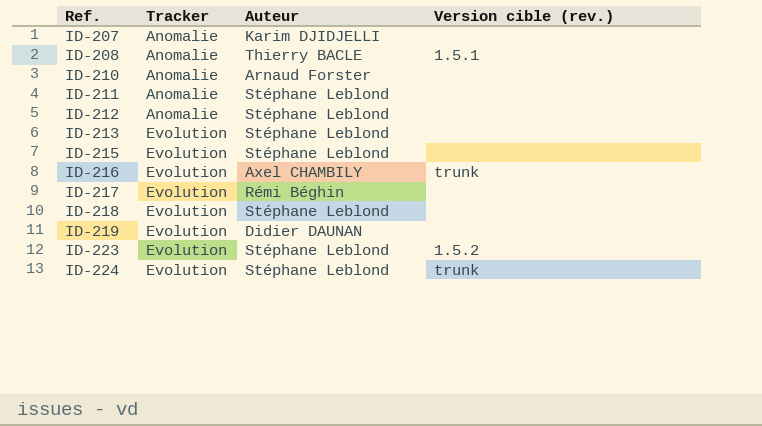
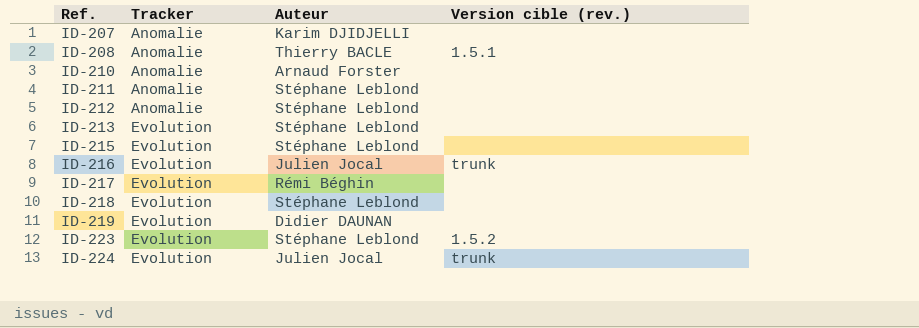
ID-216 | Auteur: Axel CHAMBILY -> Julien Jocal
ID-224 | Auteur: Stéphane Leblond -> Julien Jocal

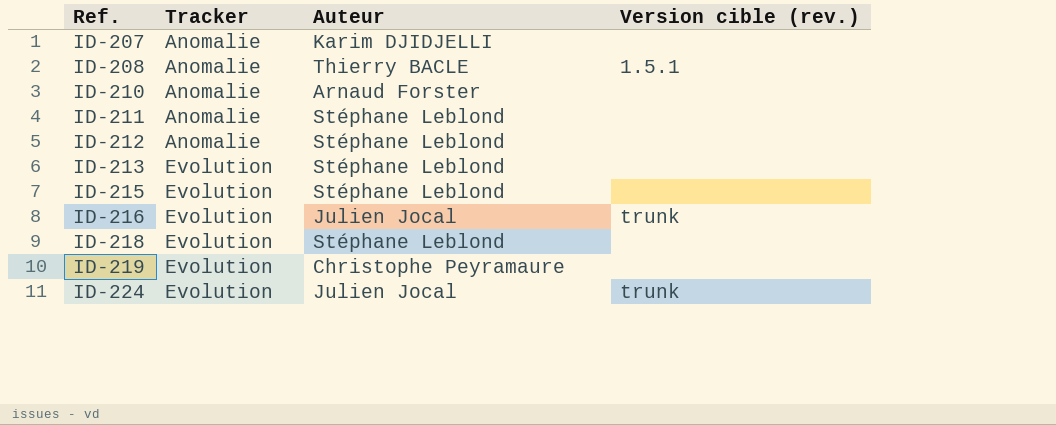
row ID-217: Evolution | Rémi Béghin | none -> none
row ID-223: Evolution | Stéphane Leblond | 1.5.2 -> none
ID-219 | Auteur: Didier DAUNAN -> Christophe Peyramaure

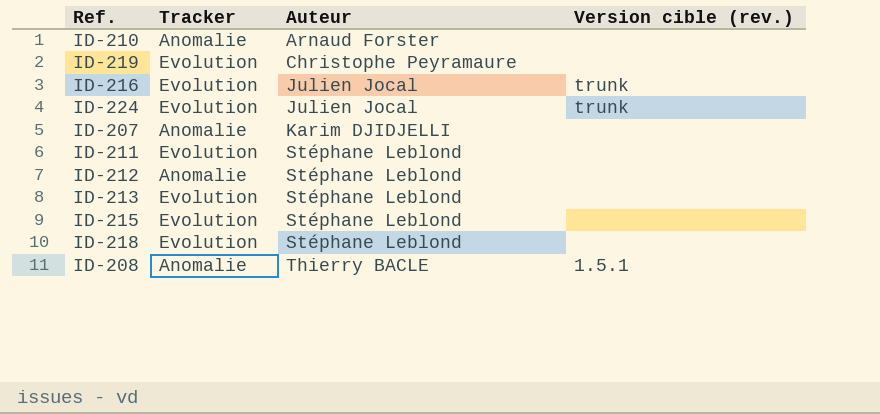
row order: Ref. ascending -> Auteur ascending
ID-211 | Tracker: Anomalie -> Evolution

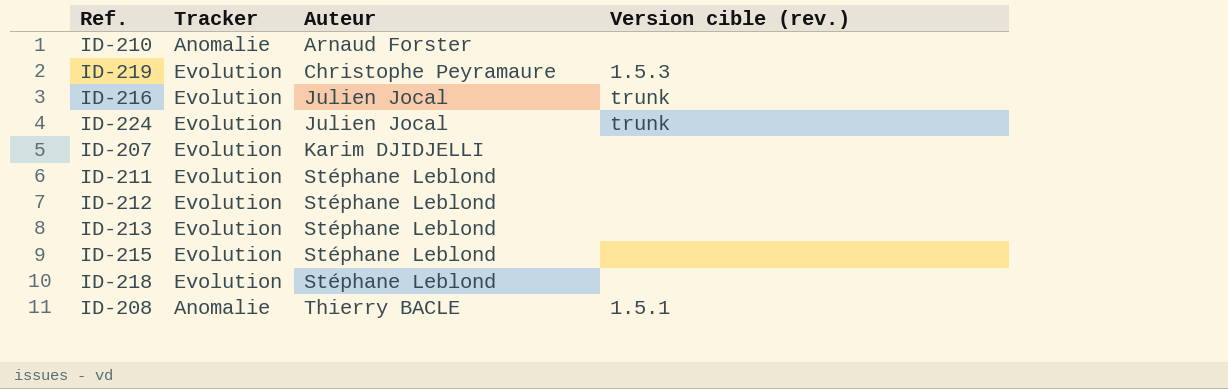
ID-219 | Version cible (rev.): none -> 1.5.3
ID-207 | Tracker: Anomalie -> Evolution
ID-212 | Tracker: Anomalie -> Evolution

